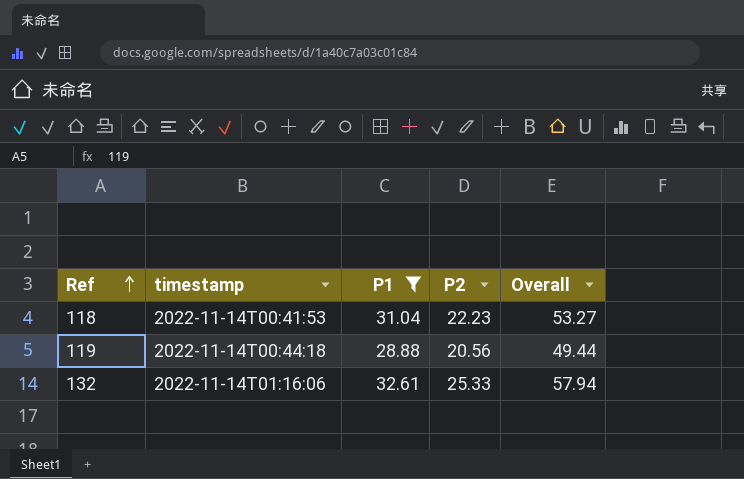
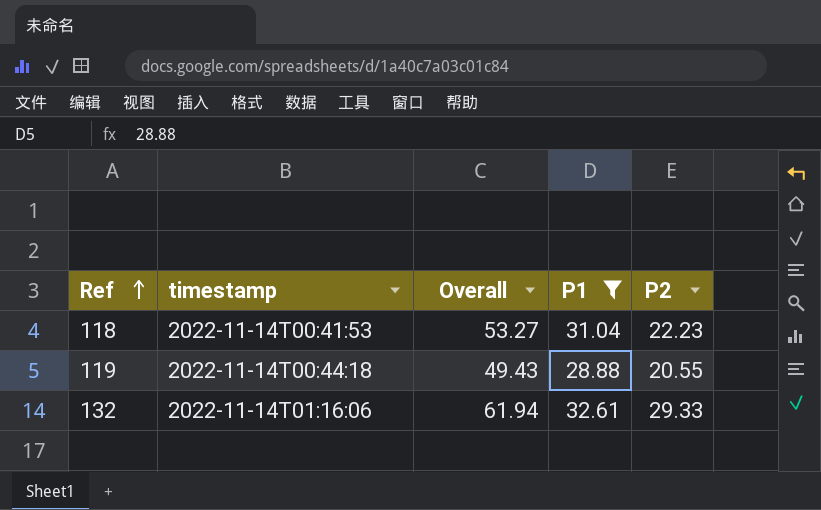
column Overall | position: 5 -> 3
119 | Overall: 49.44 -> 49.43
119 | P2: 20.56 -> 20.55
132 | Overall: 57.94 -> 61.94
132 | P2: 25.33 -> 29.33

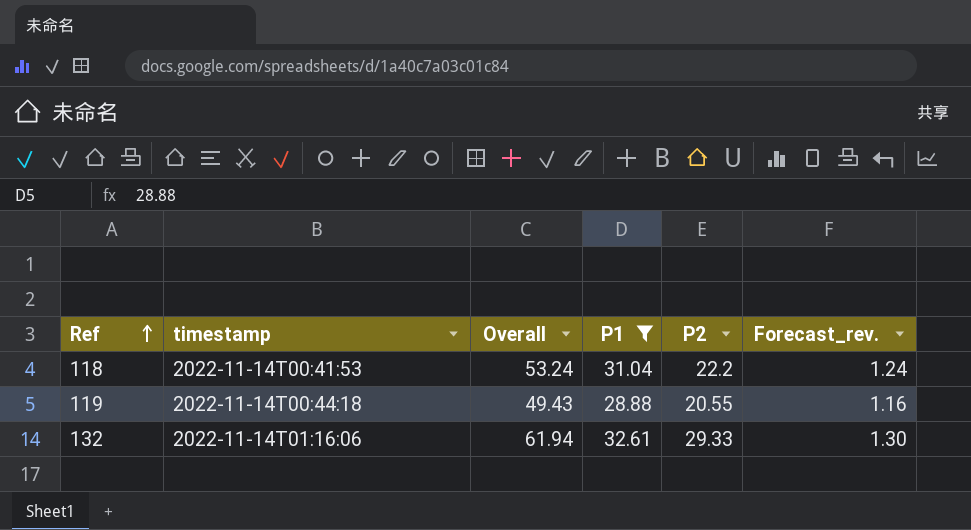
column Forecast_rev. | formula: none -> [P1] * 0.04
118 | Overall: 53.27 -> 53.24
118 | P2: 22.23 -> 22.2

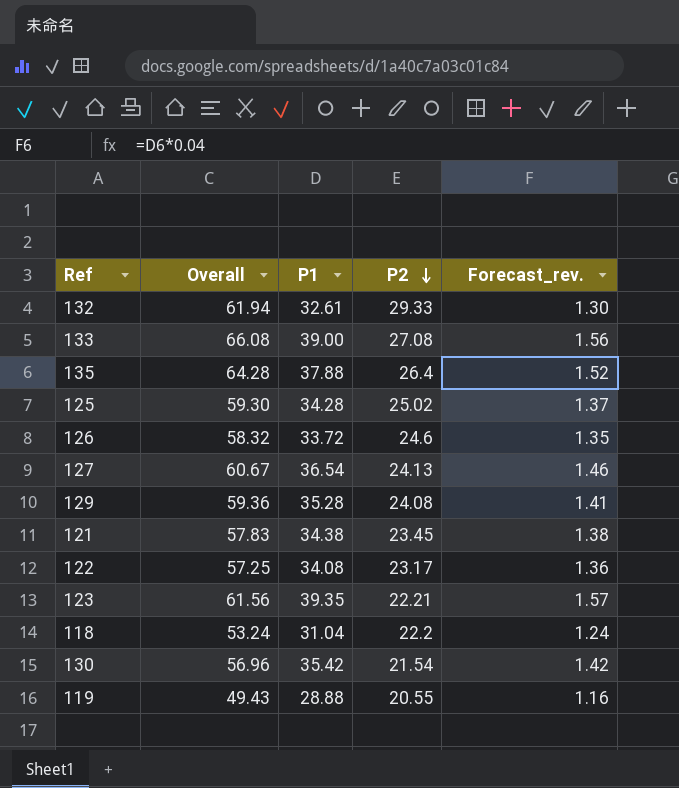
filter: P1 <= 32.61 -> none
row order: Ref ascending -> P2 descending
column timestamp | position: 2 -> none

